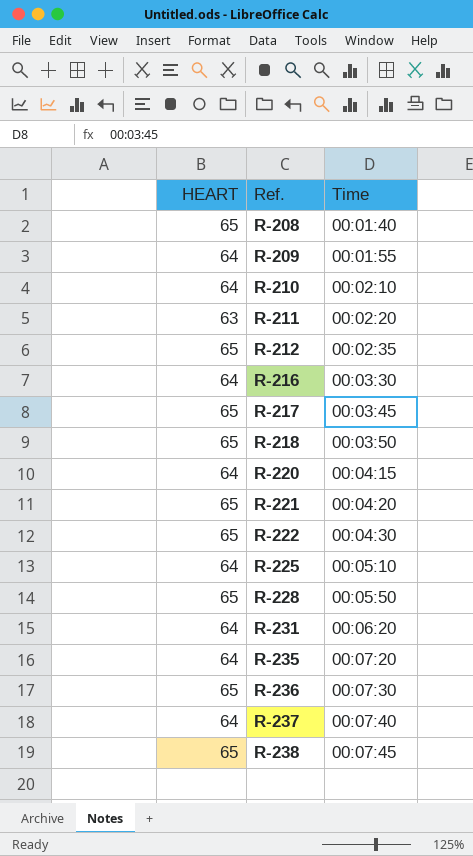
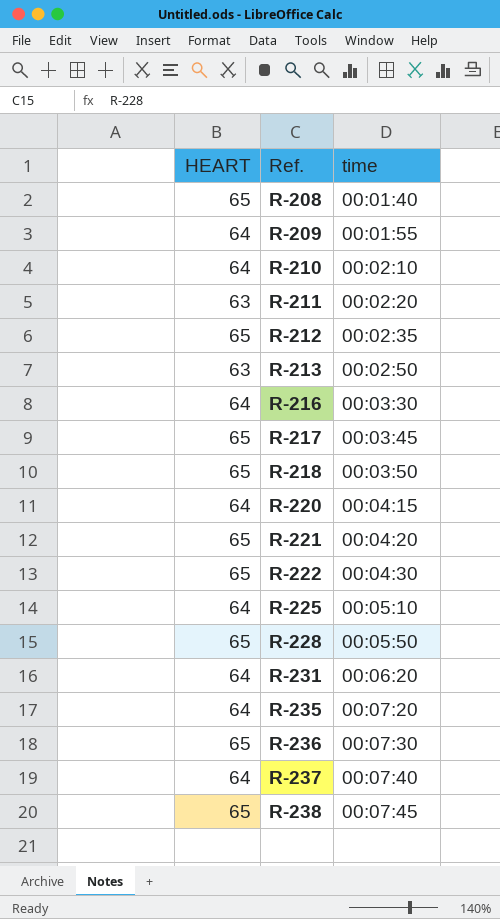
column name: Time -> time
row R-213: none -> 63 | 00:02:50

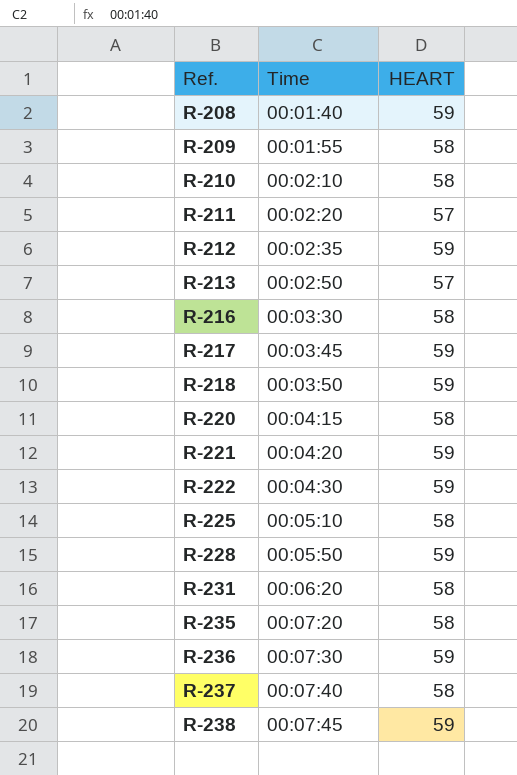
column name: time -> Time
column HEART | position: 1 -> 3
R-208 | HEART: 65 -> 59
R-209 | HEART: 64 -> 58
R-210 | HEART: 64 -> 58
R-211 | HEART: 63 -> 57
R-212 | HEART: 65 -> 59
R-213 | HEART: 63 -> 57
R-216 | HEART: 64 -> 58
R-217 | HEART: 65 -> 59
R-218 | HEART: 65 -> 59
R-220 | HEART: 64 -> 58
R-221 | HEART: 65 -> 59
R-222 | HEART: 65 -> 59
R-225 | HEART: 64 -> 58
R-228 | HEART: 65 -> 59
R-231 | HEART: 64 -> 58
R-235 | HEART: 64 -> 58
R-236 | HEART: 65 -> 59
R-237 | HEART: 64 -> 58
R-238 | HEART: 65 -> 59

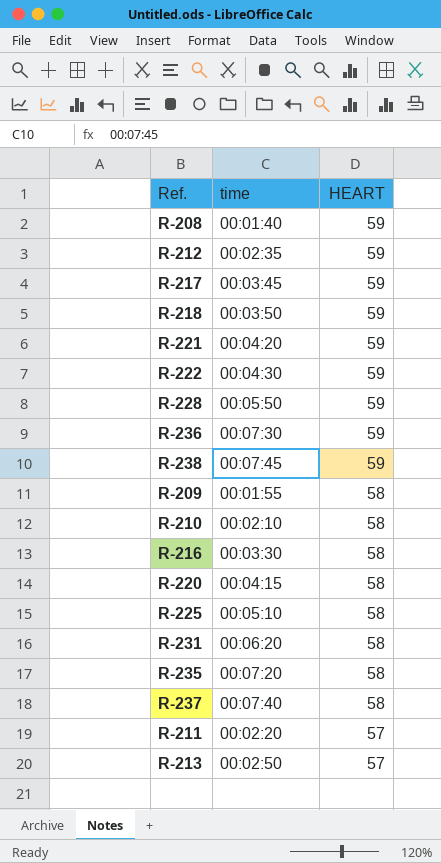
row order: Ref. ascending -> HEART descending
column name: Time -> time

